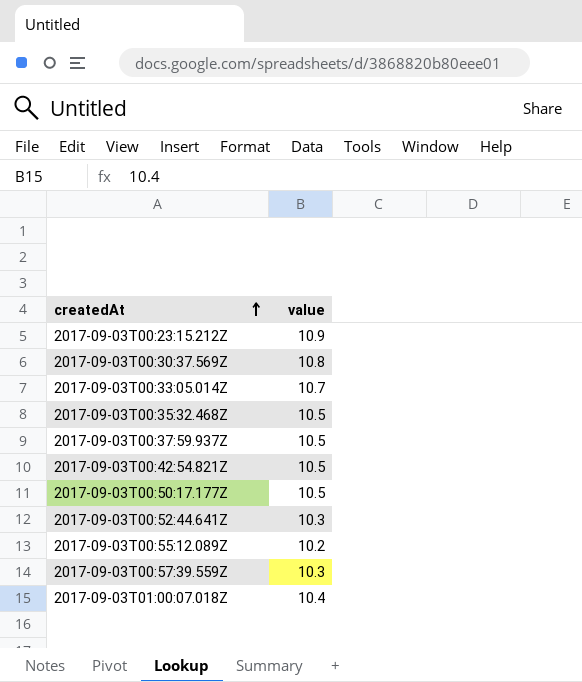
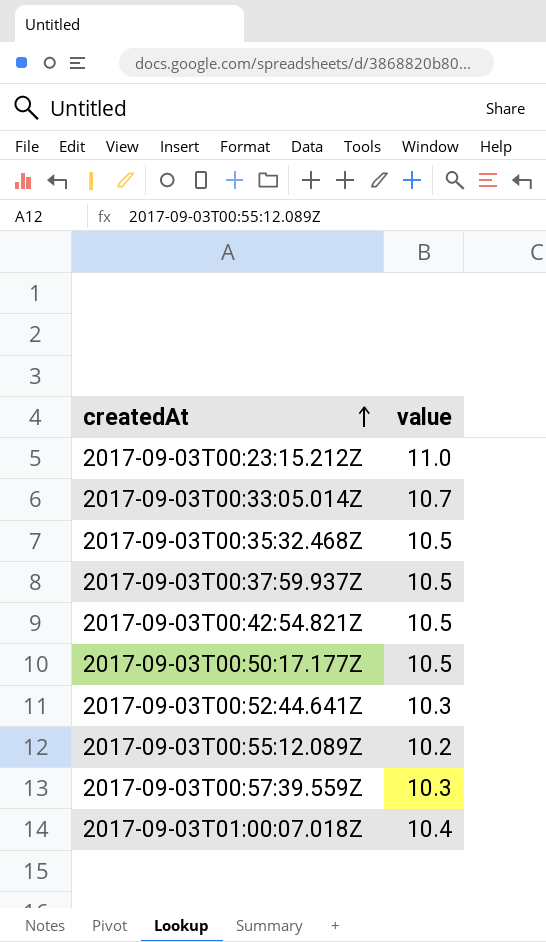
row 2017-09-03T00:30:37.569Z: 10.8 -> none
2017-09-03T00:23:15.212Z | value: 10.9 -> 11.0

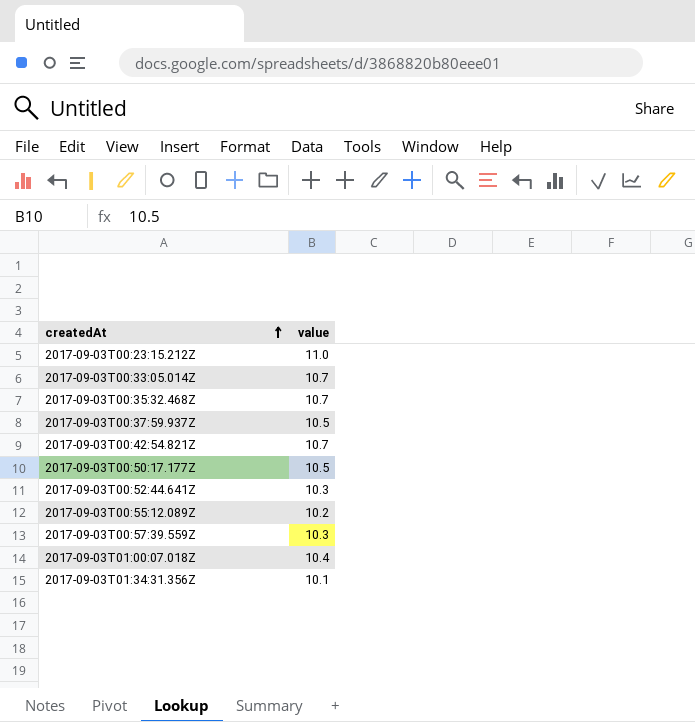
2017-09-03T00:35:32.468Z | value: 10.5 -> 10.7
2017-09-03T00:42:54.821Z | value: 10.5 -> 10.7
row 2017-09-03T01:34:31.356Z: none -> 10.1

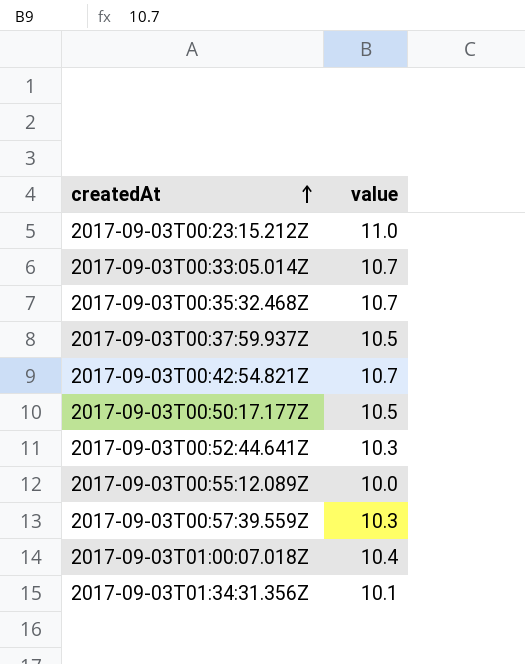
2017-09-03T00:55:12.089Z | value: 10.2 -> 10.0

